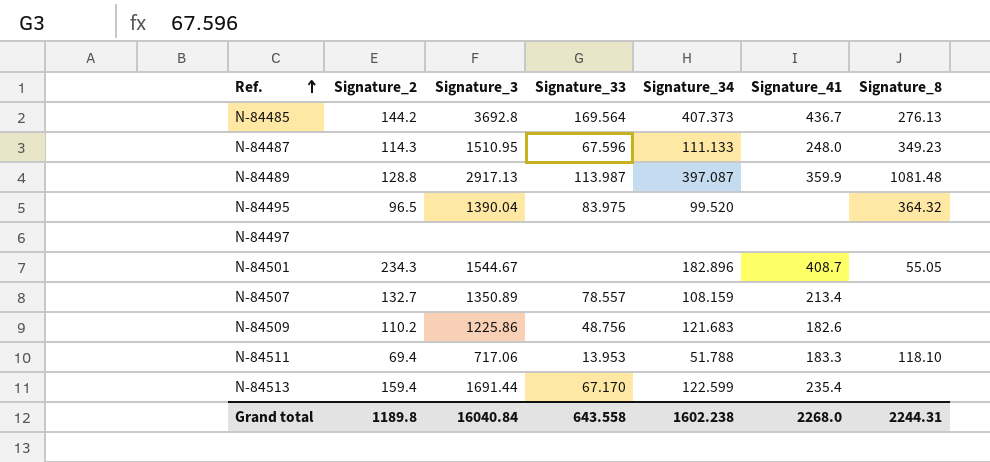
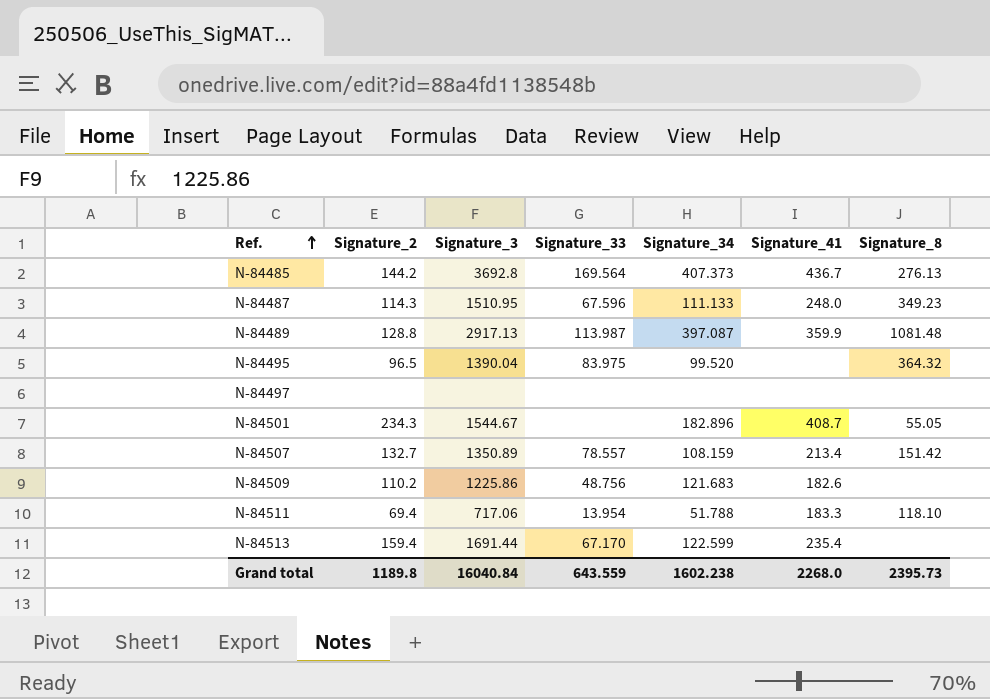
N-84507 | Signature_8: none -> 151.42
N-84511 | Signature_33: 13.953 -> 13.954
Grand total | Signature_33: 643.558 -> 643.559
Grand total | Signature_8: 2244.31 -> 2395.73

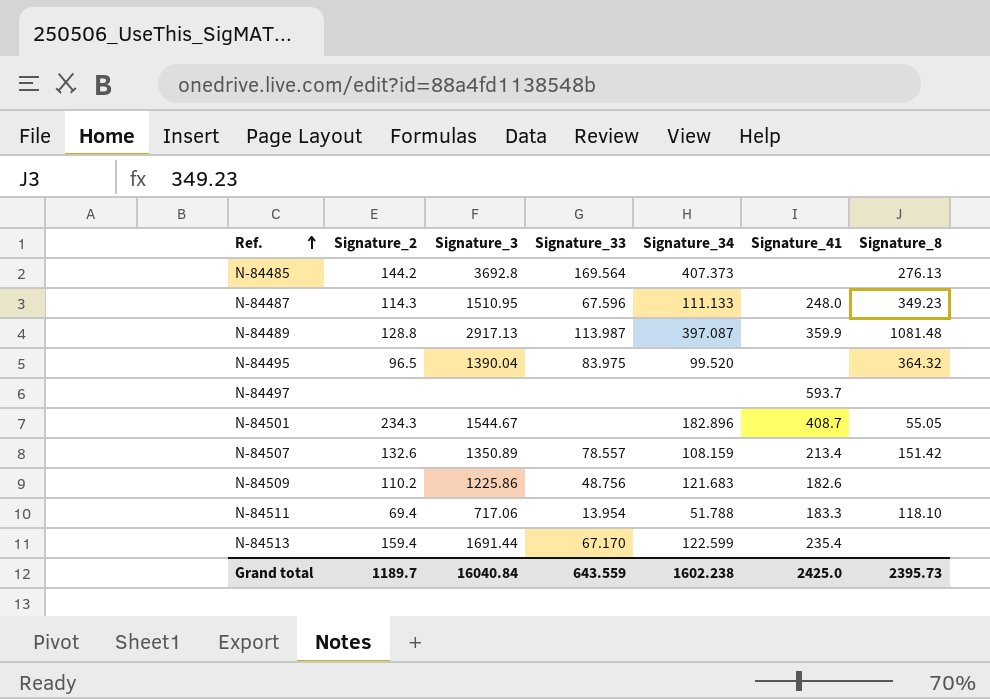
N-84485 | Signature_41: 436.7 -> none
N-84497 | Signature_41: none -> 593.7
N-84507 | Signature_2: 132.7 -> 132.6
Grand total | Signature_2: 1189.8 -> 1189.7
Grand total | Signature_41: 2268.0 -> 2425.0

